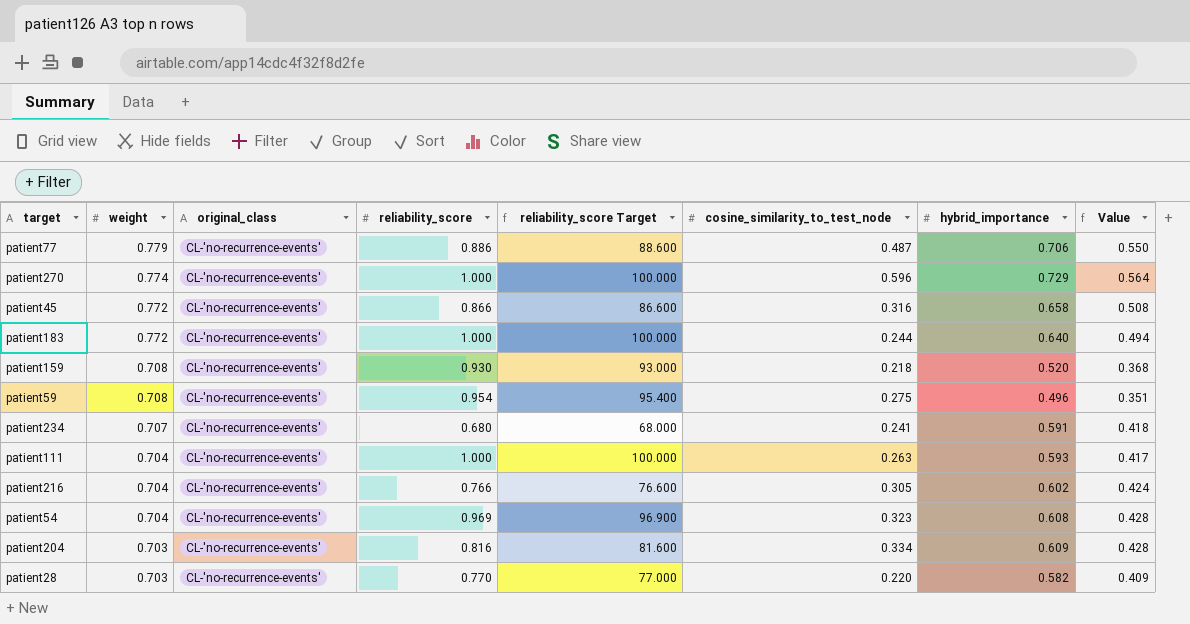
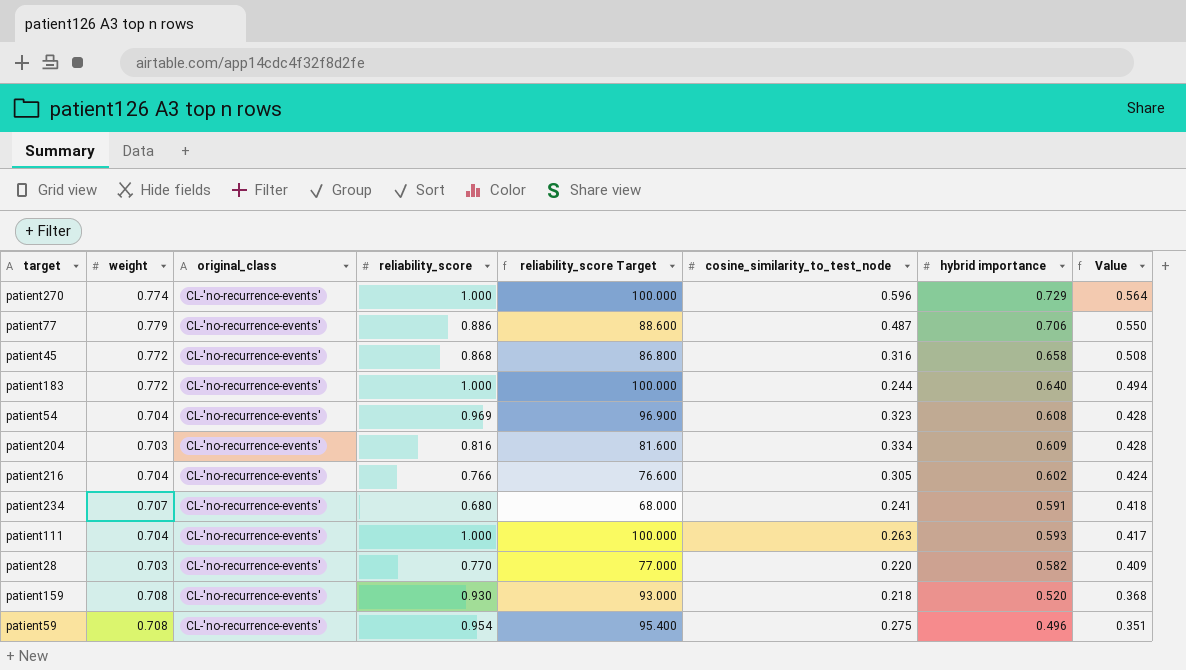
row order: weight descending -> Value descending
column name: hybrid_importance -> hybrid importance
patient45 | reliability_score: 0.866 -> 0.868
patient45 | reliability_score Target: 86.600 -> 86.800

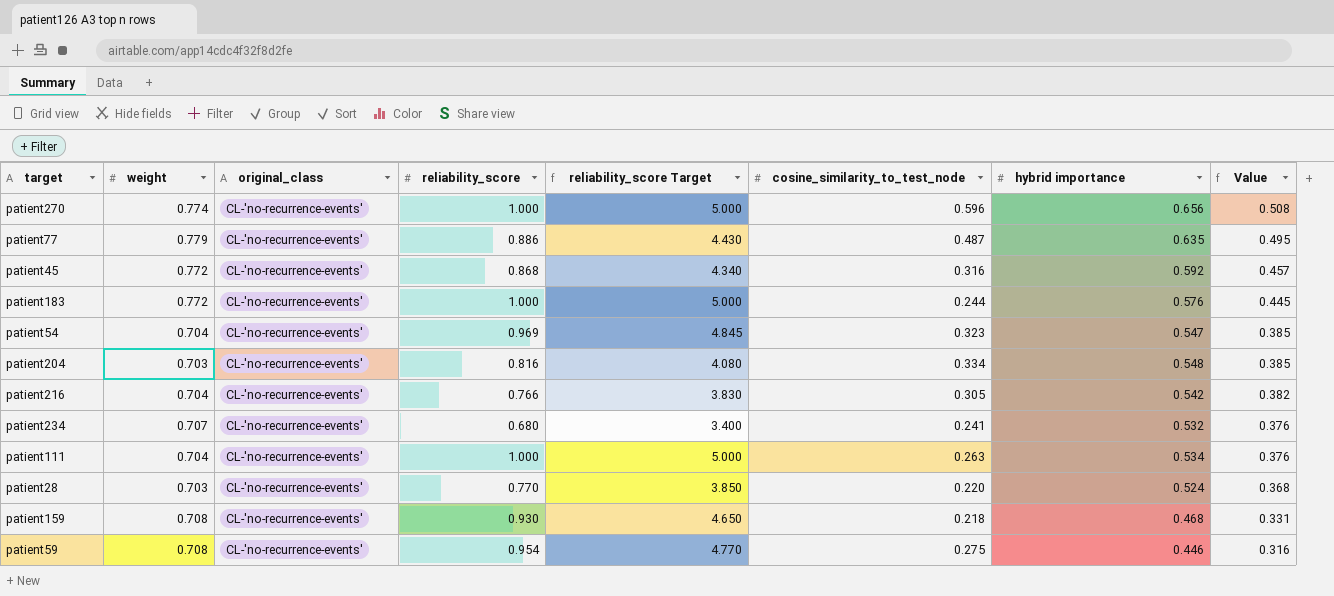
column reliability_score Target | formula: [reliability_score] * 100 -> [reliability_score] * 5
patient270 | hybrid importance: 0.729 -> 0.656
patient270 | Value: 0.564 -> 0.508
patient77 | hybrid importance: 0.706 -> 0.635
patient77 | Value: 0.550 -> 0.495
patient45 | hybrid importance: 0.658 -> 0.592
patient45 | Value: 0.508 -> 0.457
patient183 | hybrid importance: 0.640 -> 0.576
patient183 | Value: 0.494 -> 0.445
patient54 | hybrid importance: 0.608 -> 0.547
patient54 | Value: 0.428 -> 0.385
patient204 | hybrid importance: 0.609 -> 0.548
patient204 | Value: 0.428 -> 0.385
patient216 | hybrid importance: 0.602 -> 0.542
patient216 | Value: 0.424 -> 0.382
patient234 | hybrid importance: 0.591 -> 0.532
patient234 | Value: 0.418 -> 0.376
patient111 | hybrid importance: 0.593 -> 0.534
patient111 | Value: 0.417 -> 0.376
patient28 | hybrid importance: 0.582 -> 0.524
patient28 | Value: 0.409 -> 0.368
patient159 | hybrid importance: 0.520 -> 0.468
patient159 | Value: 0.368 -> 0.331
patient59 | hybrid importance: 0.496 -> 0.446
patient59 | Value: 0.351 -> 0.316

